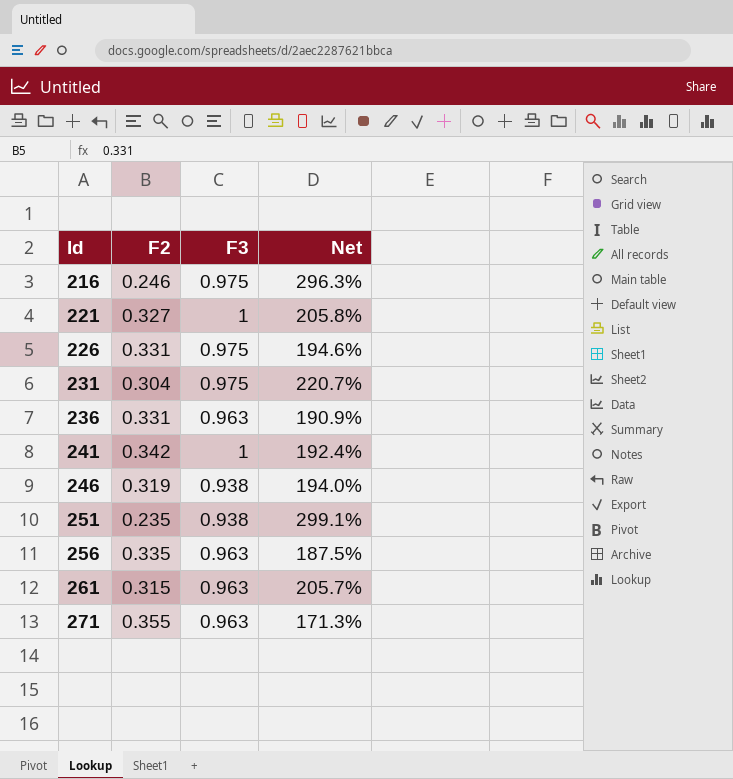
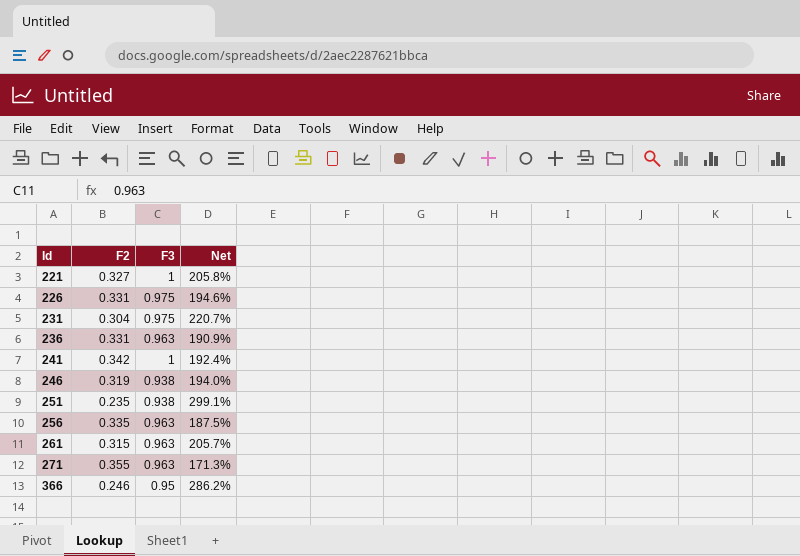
row 216: 0.246 | 0.975 | 296.3% -> none
row 366: none -> 0.246 | 0.95 | 286.2%

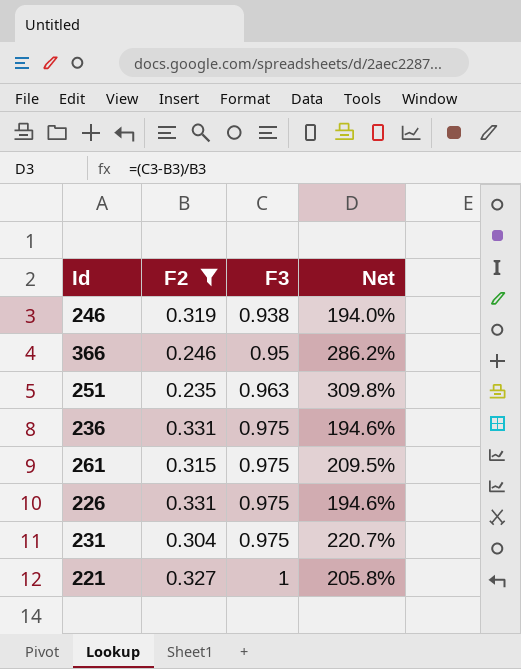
filter: none -> F2 <= 0.331
row order: Id ascending -> F3 ascending
251 | F3: 0.938 -> 0.963
251 | Net: 299.1% -> 309.8%
236 | F3: 0.963 -> 0.975
236 | Net: 190.9% -> 194.6%
261 | F3: 0.963 -> 0.975
261 | Net: 205.7% -> 209.5%

